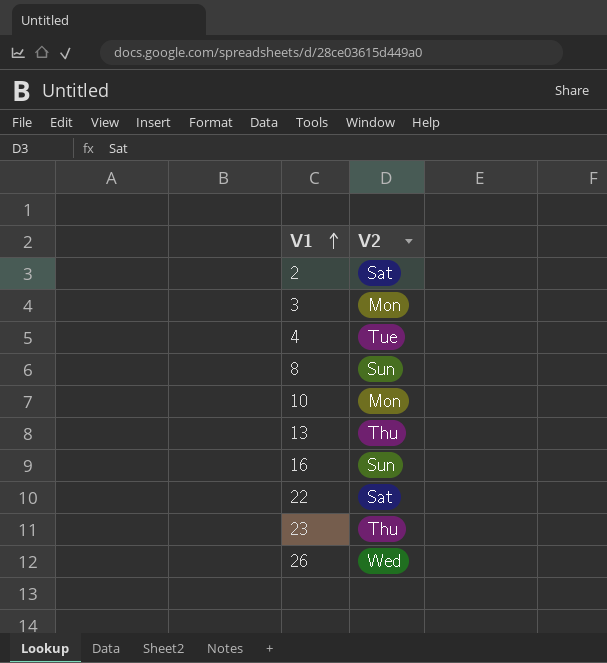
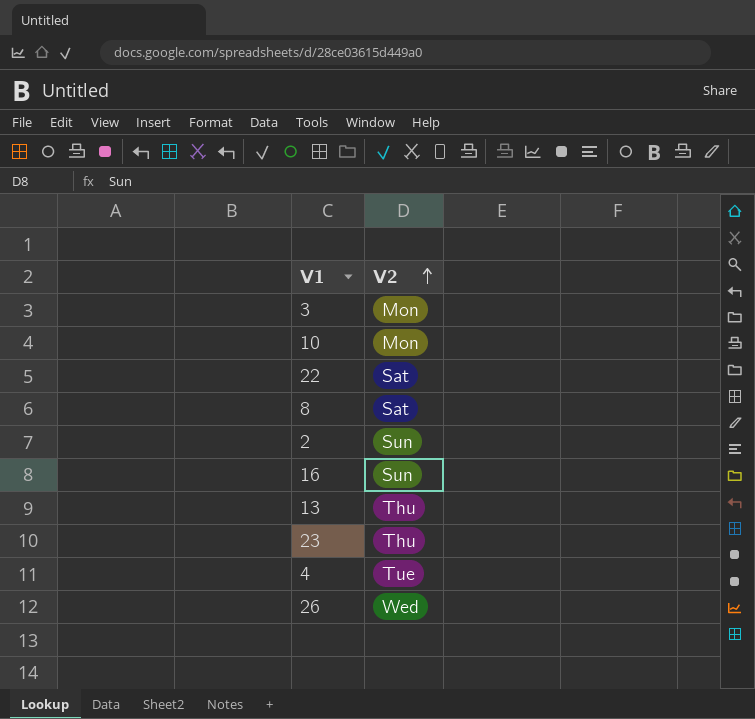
row order: V1 ascending -> V2 ascending
8 | V2: Sun -> Sat
2 | V2: Sat -> Sun

